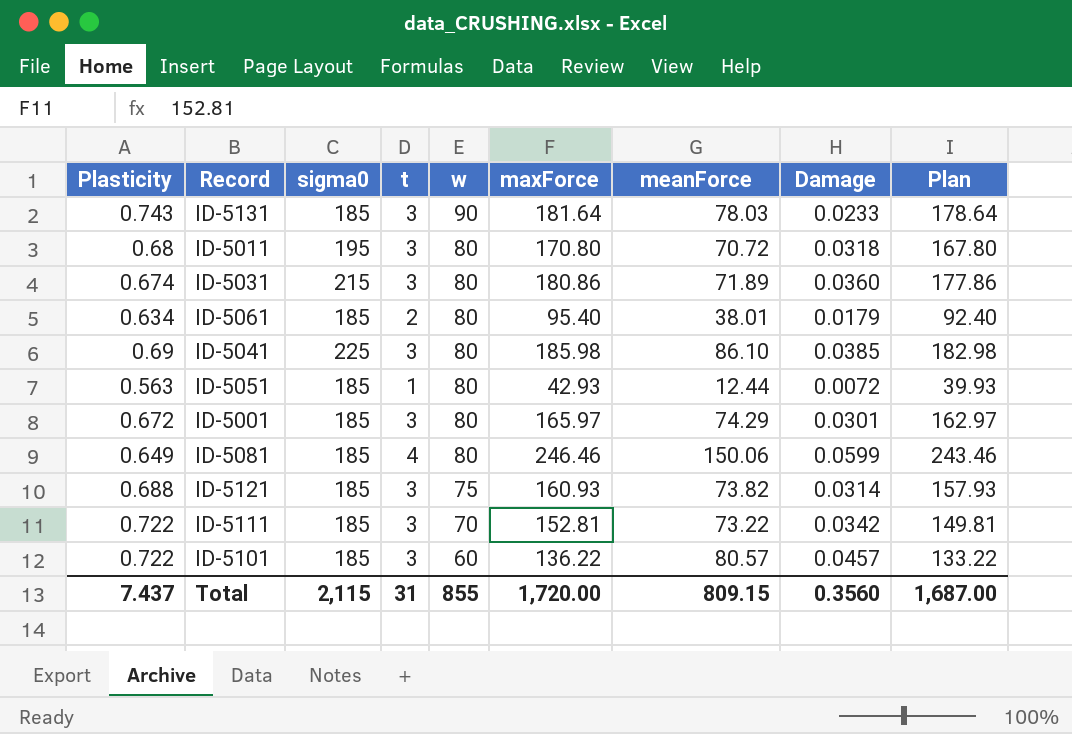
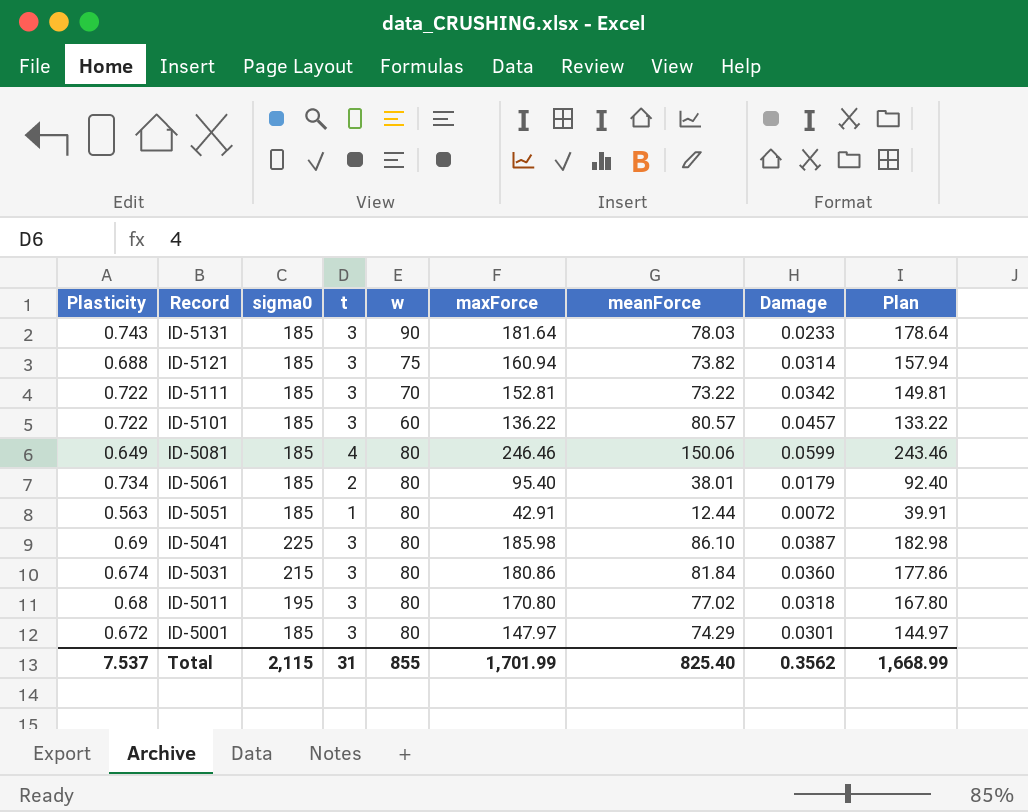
row order: w descending -> Record descending
ID-5121 | maxForce: 160.93 -> 160.94
ID-5121 | Plan: 157.93 -> 157.94
ID-5061 | Plasticity: 0.634 -> 0.734
ID-5051 | maxForce: 42.93 -> 42.91
ID-5051 | Plan: 39.93 -> 39.91
ID-5041 | Damage: 0.0385 -> 0.0387
ID-5031 | meanForce: 71.89 -> 81.84
ID-5011 | meanForce: 70.72 -> 77.02
ID-5001 | maxForce: 165.97 -> 147.97
ID-5001 | Plan: 162.97 -> 144.97
Total | Plasticity: 7.437 -> 7.537
Total | maxForce: 1,720.00 -> 1,701.99
Total | meanForce: 809.15 -> 825.40
Total | Damage: 0.3560 -> 0.3562
Total | Plan: 1,687.00 -> 1,668.99

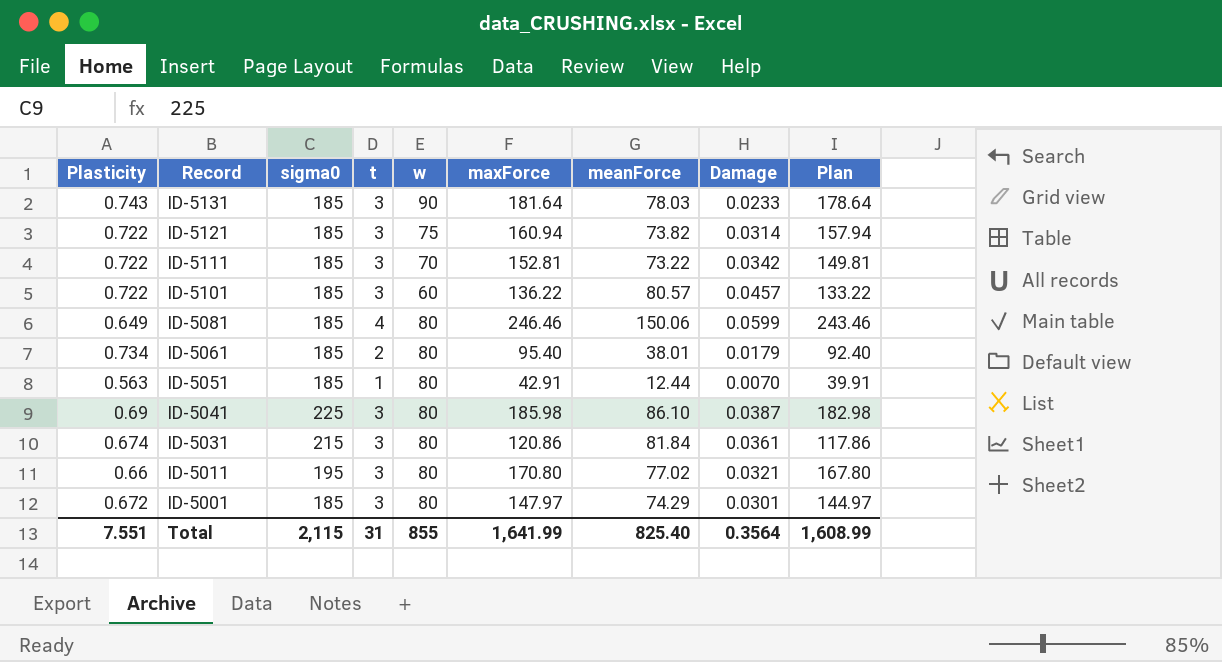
ID-5121 | Plasticity: 0.688 -> 0.722
ID-5051 | Damage: 0.0072 -> 0.0070
ID-5031 | maxForce: 180.86 -> 120.86
ID-5031 | Damage: 0.0360 -> 0.0361
ID-5031 | Plan: 177.86 -> 117.86
ID-5011 | Plasticity: 0.68 -> 0.66
ID-5011 | Damage: 0.0318 -> 0.0321
Total | Plasticity: 7.537 -> 7.551
Total | maxForce: 1,701.99 -> 1,641.99
Total | Damage: 0.3562 -> 0.3564
Total | Plan: 1,668.99 -> 1,608.99

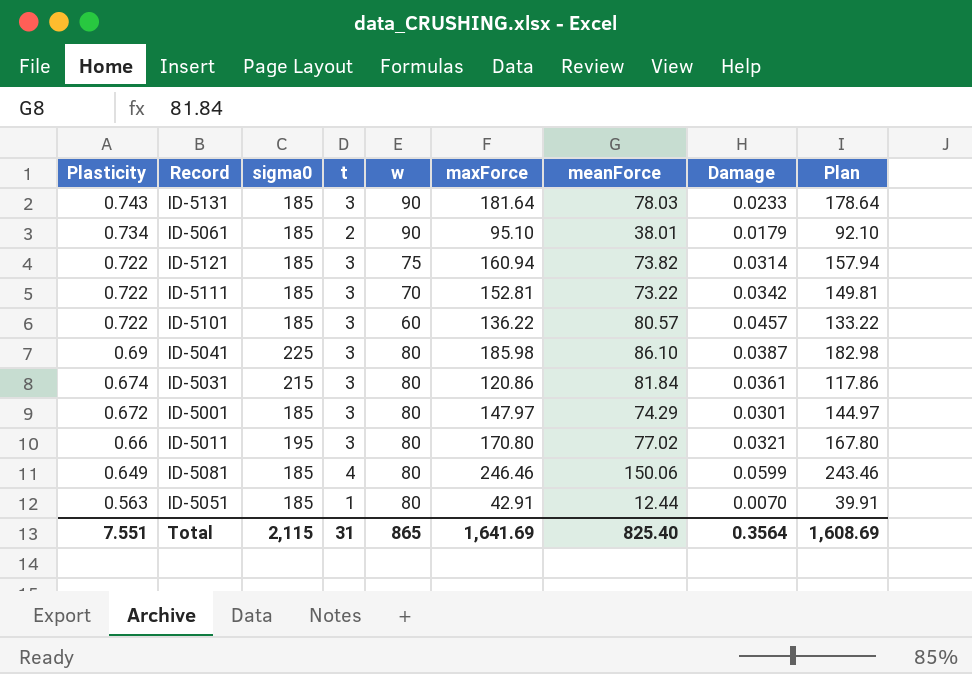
row order: Record descending -> Plasticity descending
ID-5061 | w: 80 -> 90
ID-5061 | maxForce: 95.40 -> 95.10
ID-5061 | Plan: 92.40 -> 92.10
Total | w: 855 -> 865
Total | maxForce: 1,641.99 -> 1,641.69
Total | Plan: 1,608.99 -> 1,608.69

